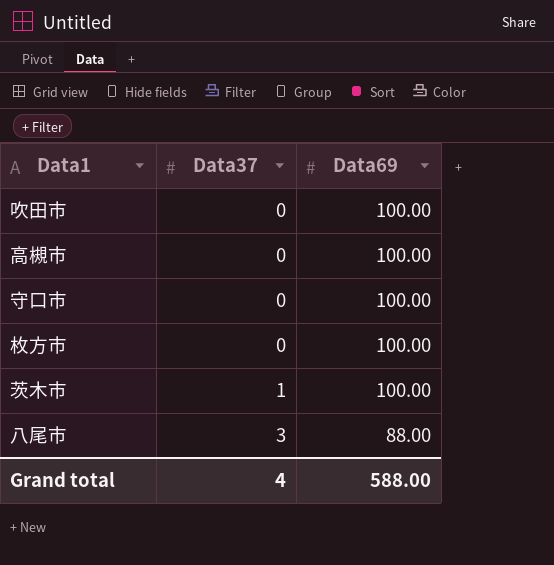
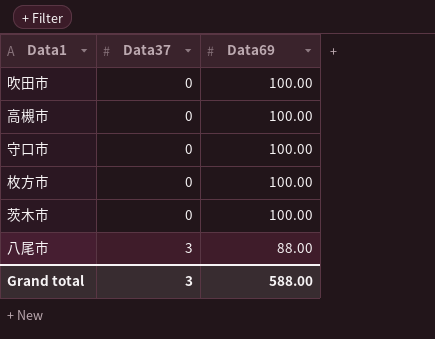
茨木市 | Data37: 1 -> 0
Grand total | Data37: 4 -> 3

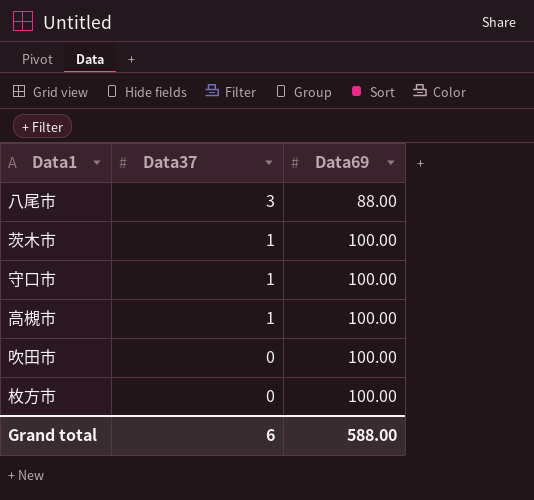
row order: Data37 ascending -> Data37 descending
茨木市 | Data37: 0 -> 1
守口市 | Data37: 0 -> 1
高槻市 | Data37: 0 -> 1
Grand total | Data37: 3 -> 6

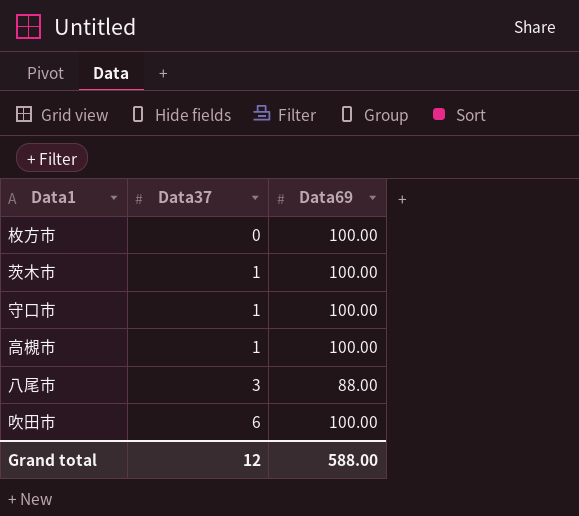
row order: Data37 descending -> Data37 ascending
吹田市 | Data37: 0 -> 6
Grand total | Data37: 6 -> 12

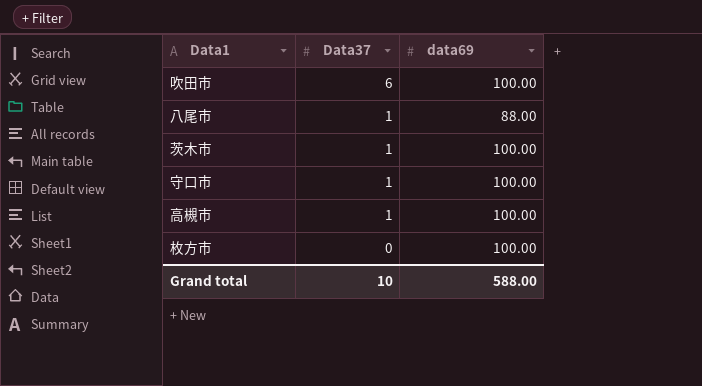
row order: Data37 ascending -> Data37 descending
column name: Data69 -> data69
八尾市 | Data37: 3 -> 1
Grand total | Data37: 12 -> 10

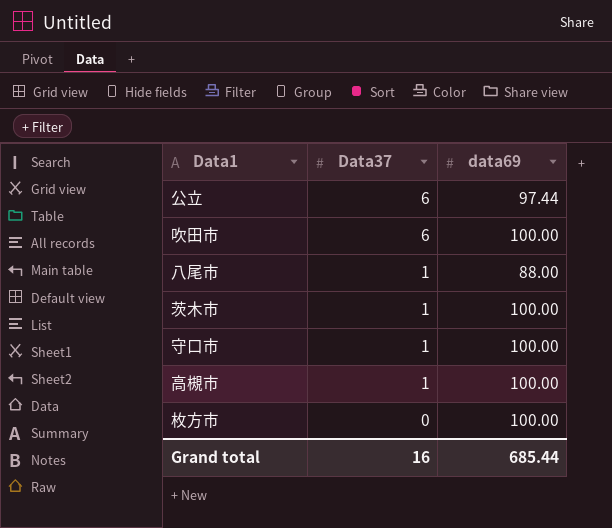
row 公立: none -> 6 | 97.44
Grand total | Data37: 10 -> 16
Grand total | data69: 588.00 -> 685.44

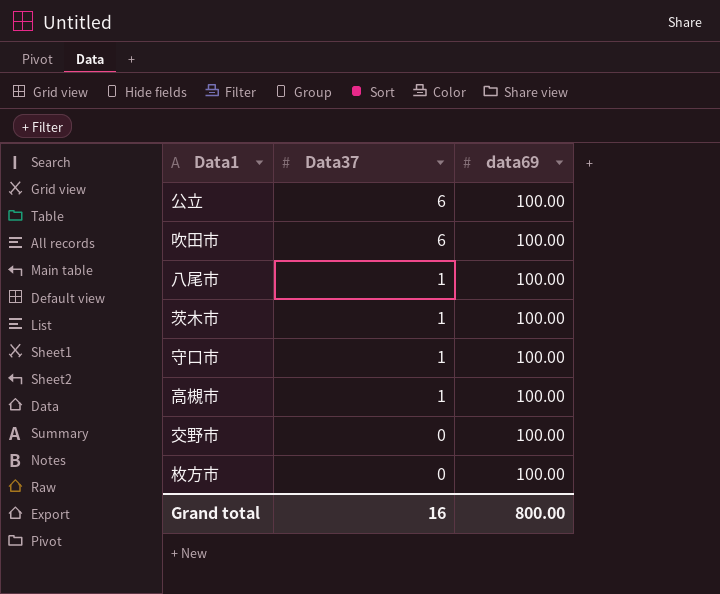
公立 | data69: 97.44 -> 100.00
八尾市 | data69: 88.00 -> 100.00
row 交野市: none -> 0 | 100.00
Grand total | data69: 685.44 -> 800.00

